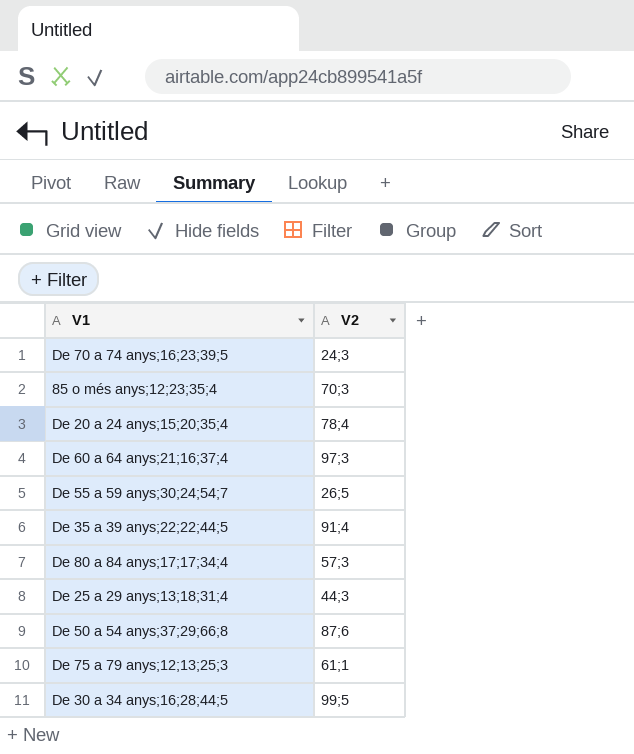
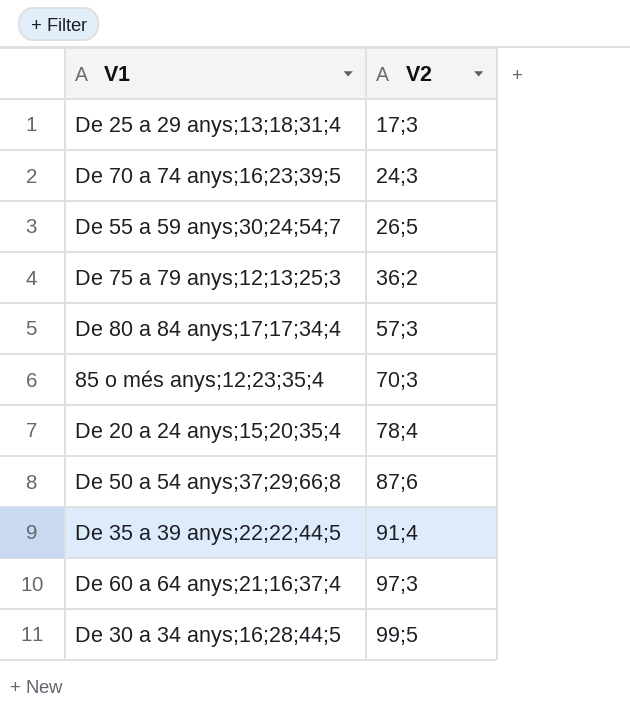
row order: none -> V2 ascending
De 25 a 29 anys;13;18;31;4 | V2: 44;3 -> 17;3
De 75 a 79 anys;12;13;25;3 | V2: 61;1 -> 36;2

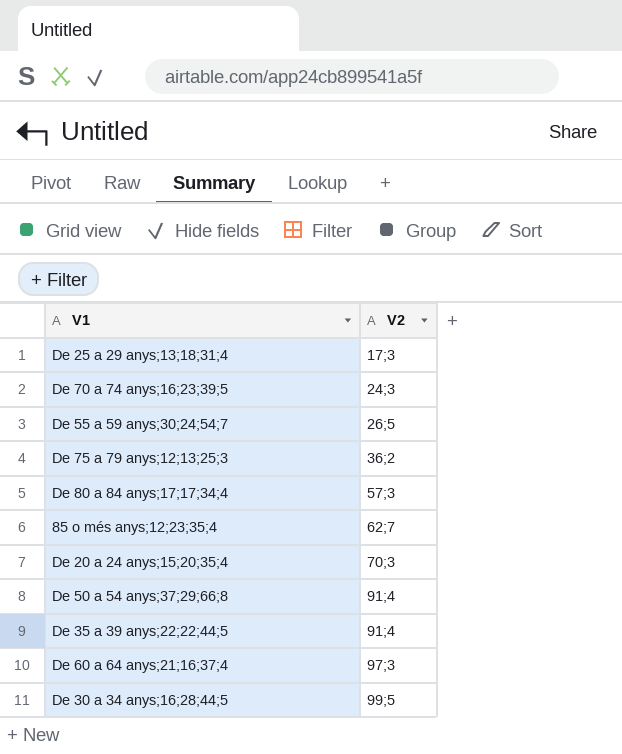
85 o més anys;12;23;35;4 | V2: 70;3 -> 62;7
De 20 a 24 anys;15;20;35;4 | V2: 78;4 -> 70;3
De 50 a 54 anys;37;29;66;8 | V2: 87;6 -> 91;4

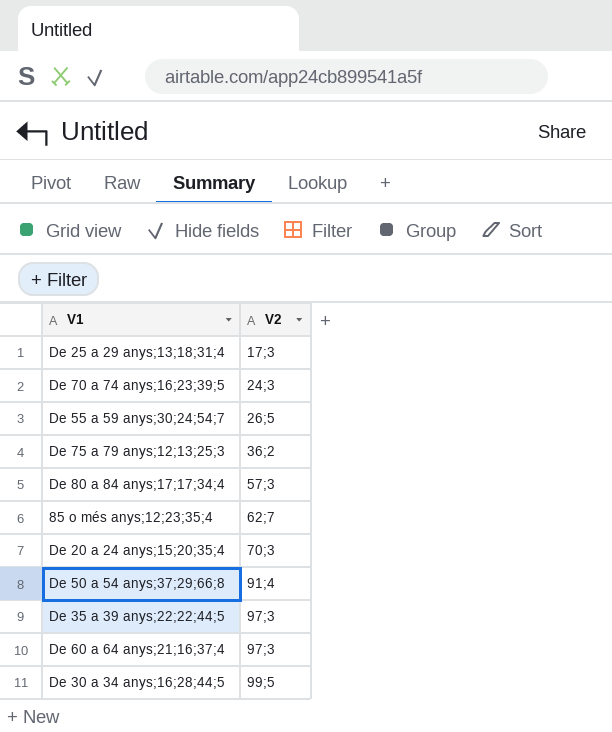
De 35 a 39 anys;22;22;44;5 | V2: 91;4 -> 97;3

